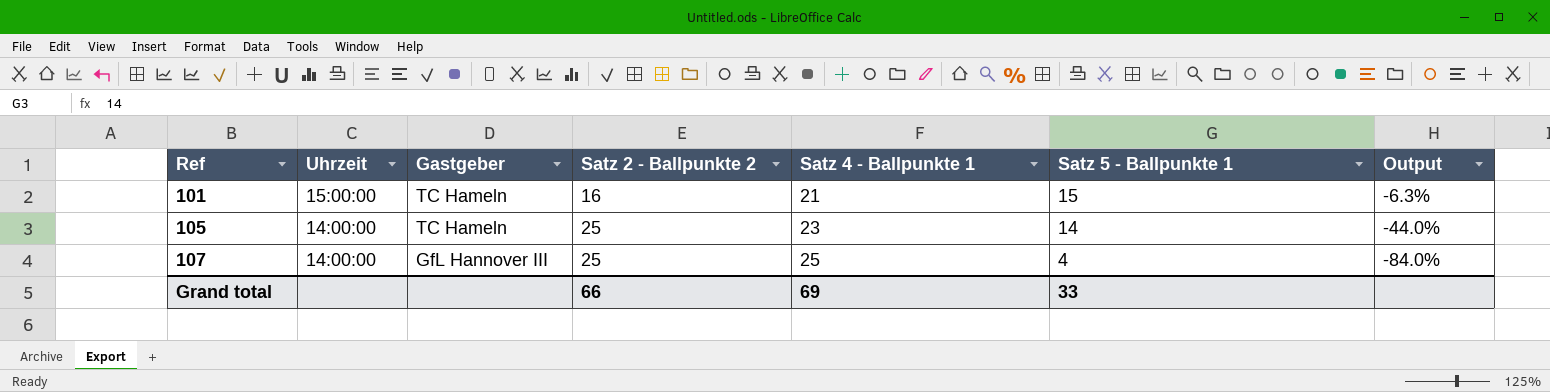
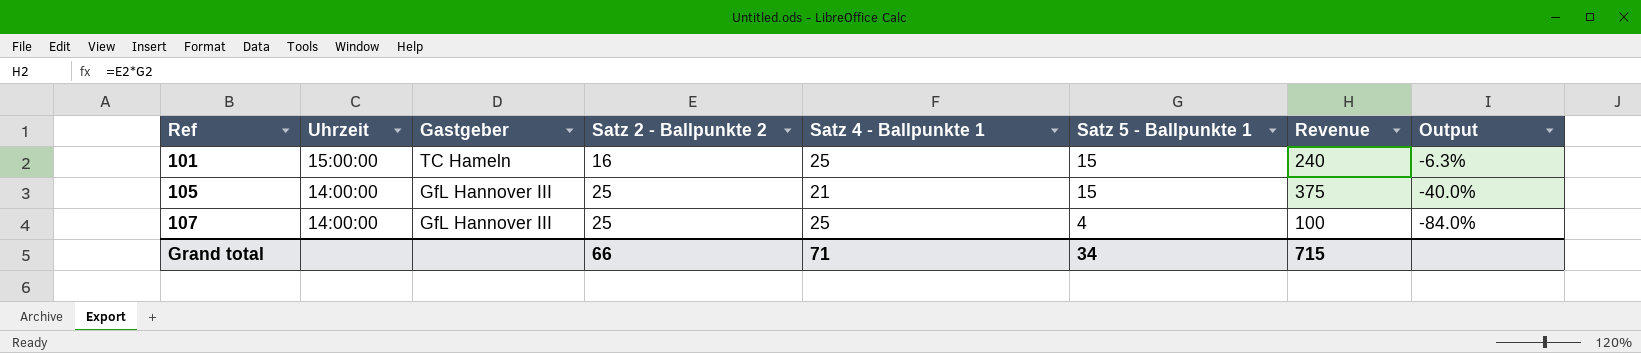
column Revenue | formula: none -> [Satz 2 - Ballpunkte 2] * [Satz 5 - Ballpunkte 1]
101 | Satz 4 - Ballpunkte 1: 21 -> 25
105 | Gastgeber: TC Hameln -> GfL Hannover III
105 | Satz 4 - Ballpunkte 1: 23 -> 21
105 | Satz 5 - Ballpunkte 1: 14 -> 15
105 | Output: -44.0% -> -40.0%
Grand total | Satz 4 - Ballpunkte 1: 69 -> 71
Grand total | Satz 5 - Ballpunkte 1: 33 -> 34

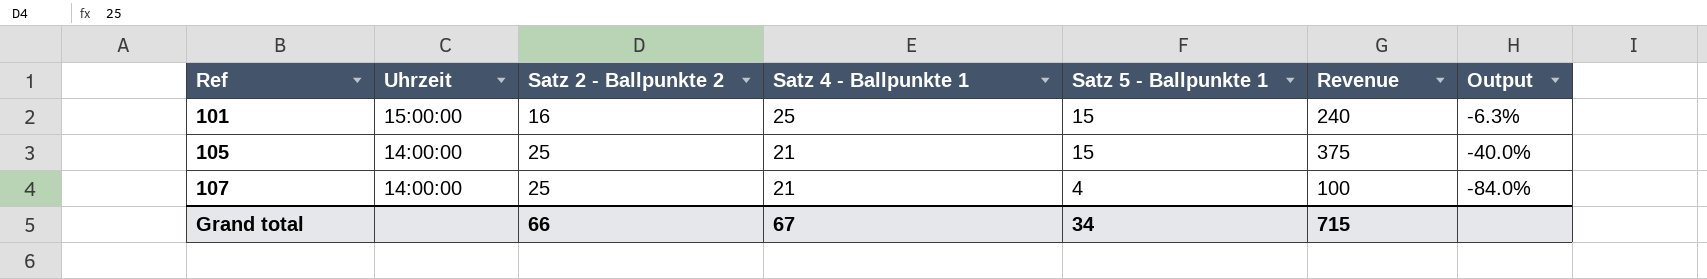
column Gastgeber | position: 3 -> none
107 | Satz 4 - Ballpunkte 1: 25 -> 21
Grand total | Satz 4 - Ballpunkte 1: 71 -> 67

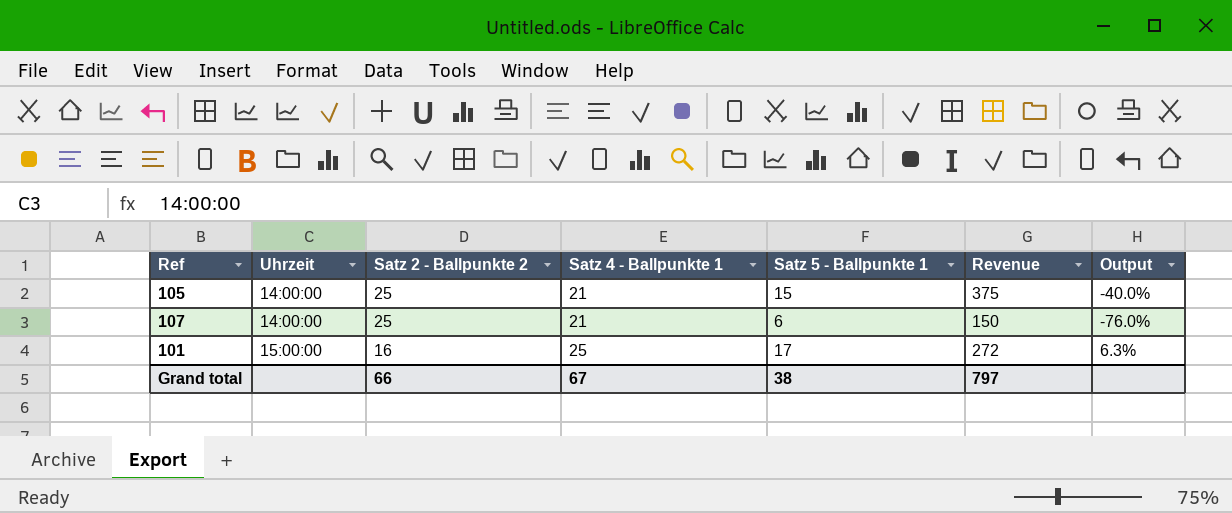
row order: Ref ascending -> Uhrzeit ascending
107 | Satz 5 - Ballpunkte 1: 4 -> 6
107 | Revenue: 100 -> 150
107 | Output: -84.0% -> -76.0%
101 | Satz 5 - Ballpunkte 1: 15 -> 17
101 | Revenue: 240 -> 272
101 | Output: -6.3% -> 6.3%
Grand total | Satz 5 - Ballpunkte 1: 34 -> 38
Grand total | Revenue: 715 -> 797

